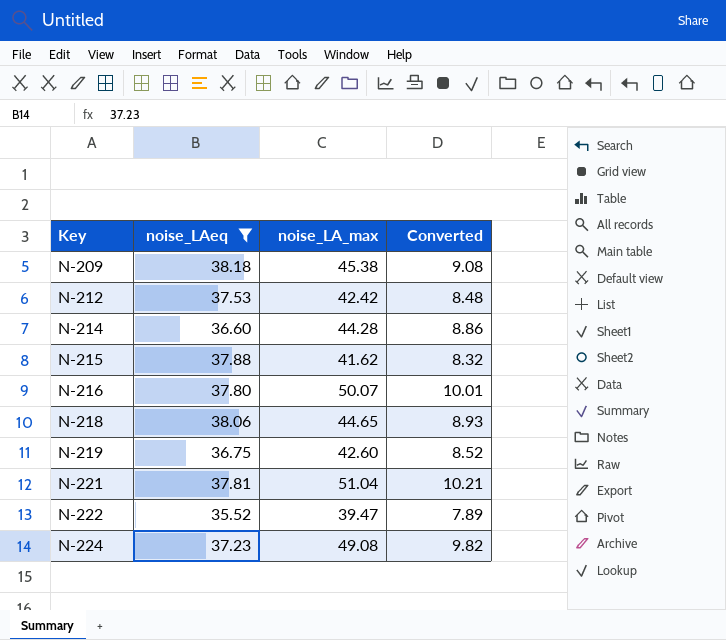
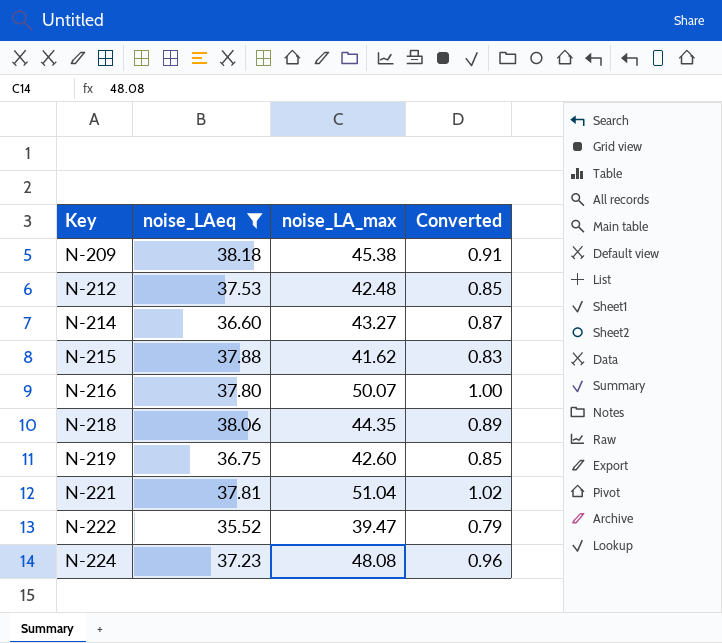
column Converted | formula: [noise_LA_max] * 0.2 -> [noise_LA_max] * 0.02
N-212 | noise_LA_max: 42.42 -> 42.48
N-214 | noise_LA_max: 44.28 -> 43.27
N-218 | noise_LA_max: 44.65 -> 44.35
N-224 | noise_LA_max: 49.08 -> 48.08

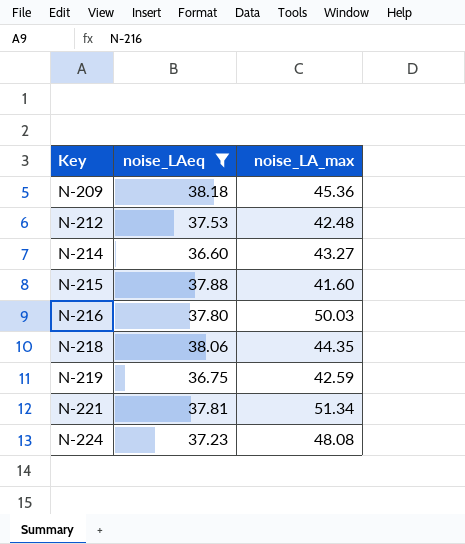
column Converted | formula: [noise_LA_max] * 0.02 -> none
row N-222: 35.52 | 39.47 | 0.79 -> none
N-209 | noise_LA_max: 45.38 -> 45.36
N-215 | noise_LA_max: 41.62 -> 41.60
N-216 | noise_LA_max: 50.07 -> 50.03
N-219 | noise_LA_max: 42.60 -> 42.59
N-221 | noise_LA_max: 51.04 -> 51.34

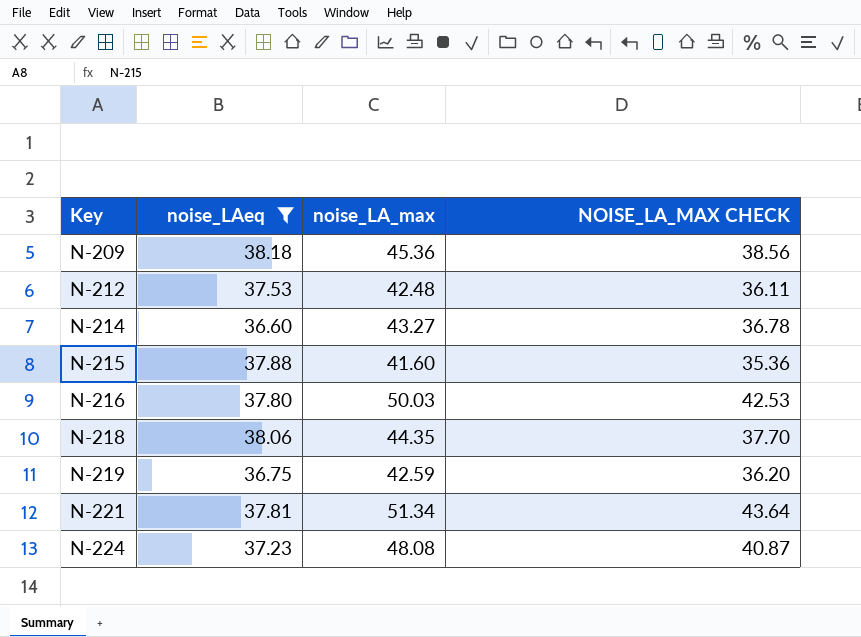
column NOISE_LA_MAX CHECK | formula: none -> [noise_LA_max] * 0.85

